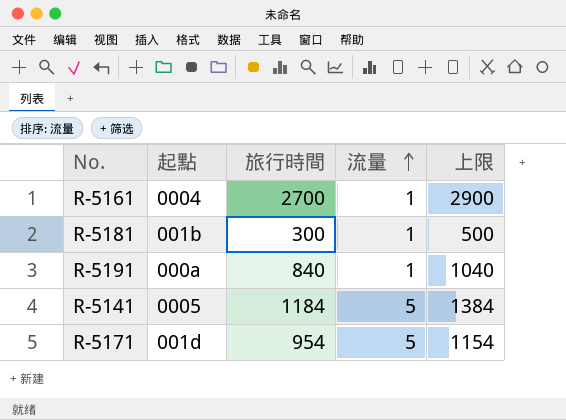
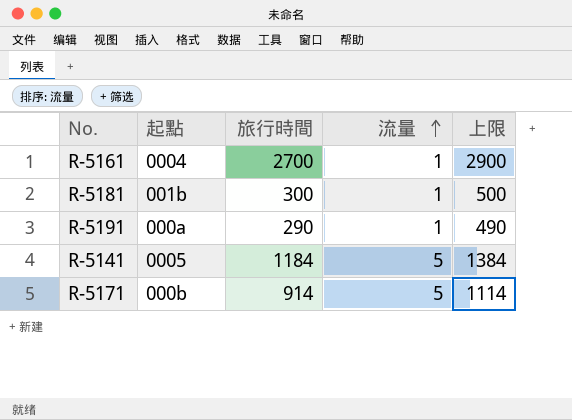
R-5191 | 旅行時間: 840 -> 290
R-5191 | 上限: 1040 -> 490
R-5171 | 起點: 001d -> 000b
R-5171 | 旅行時間: 954 -> 914
R-5171 | 上限: 1154 -> 1114

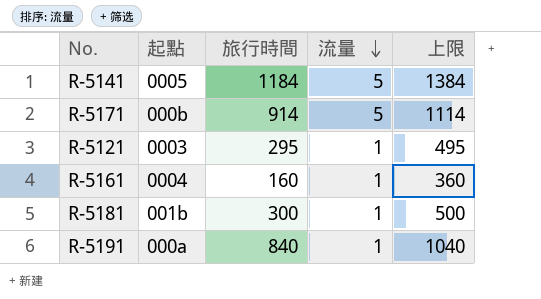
row order: 流量 ascending -> 流量 descending
row R-5121: none -> 0003 | 295 | 1 | 495
R-5161 | 旅行時間: 2700 -> 160
R-5161 | 上限: 2900 -> 360
R-5191 | 旅行時間: 290 -> 840
R-5191 | 上限: 490 -> 1040

